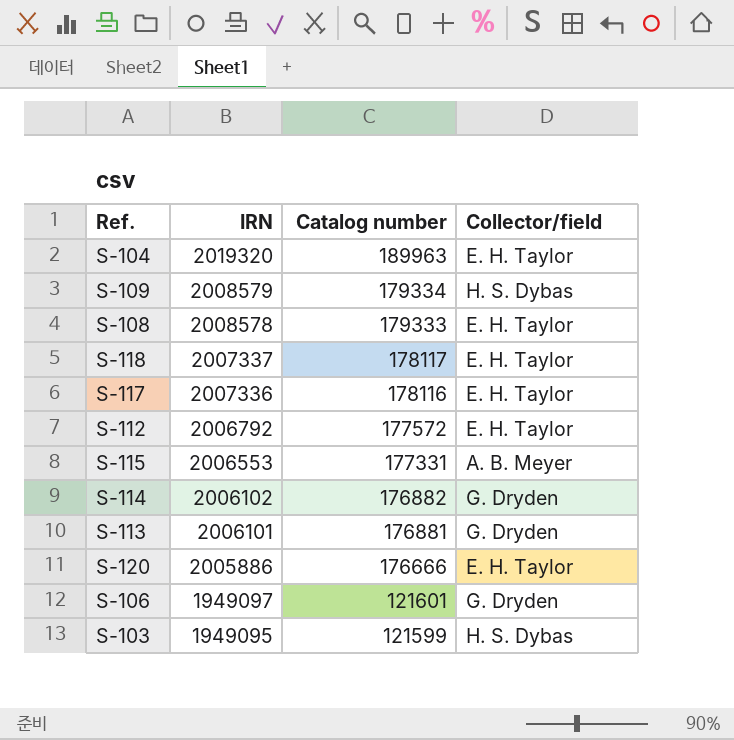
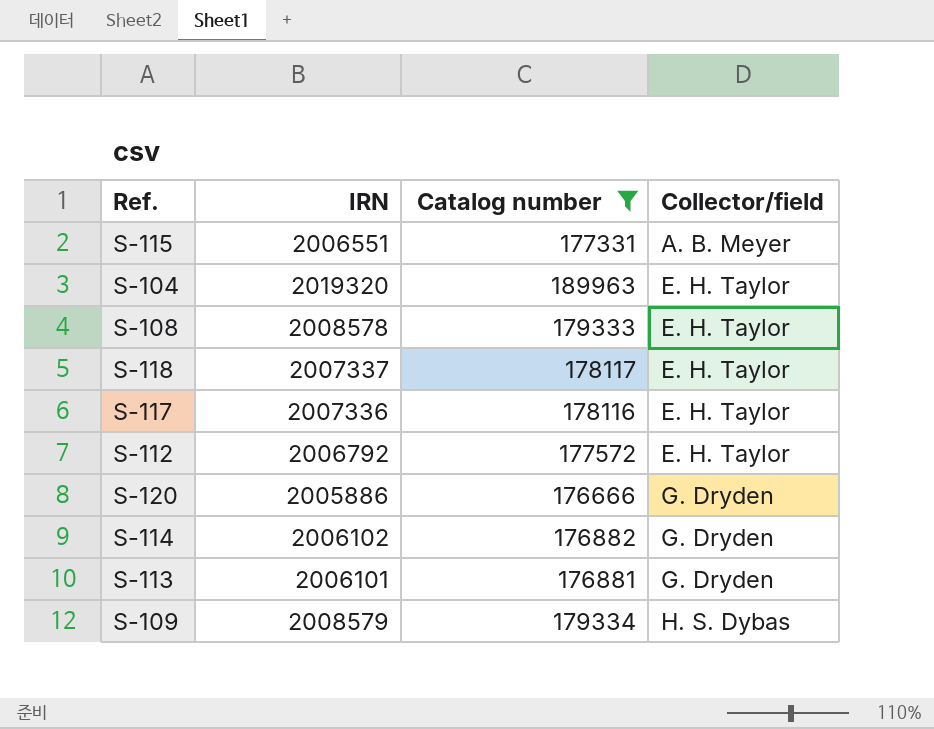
filter: none -> Catalog number >= 176666
row order: IRN descending -> Collector/field ascending
S-115 | IRN: 2006553 -> 2006551
S-120 | Collector/field: E. H. Taylor -> G. Dryden

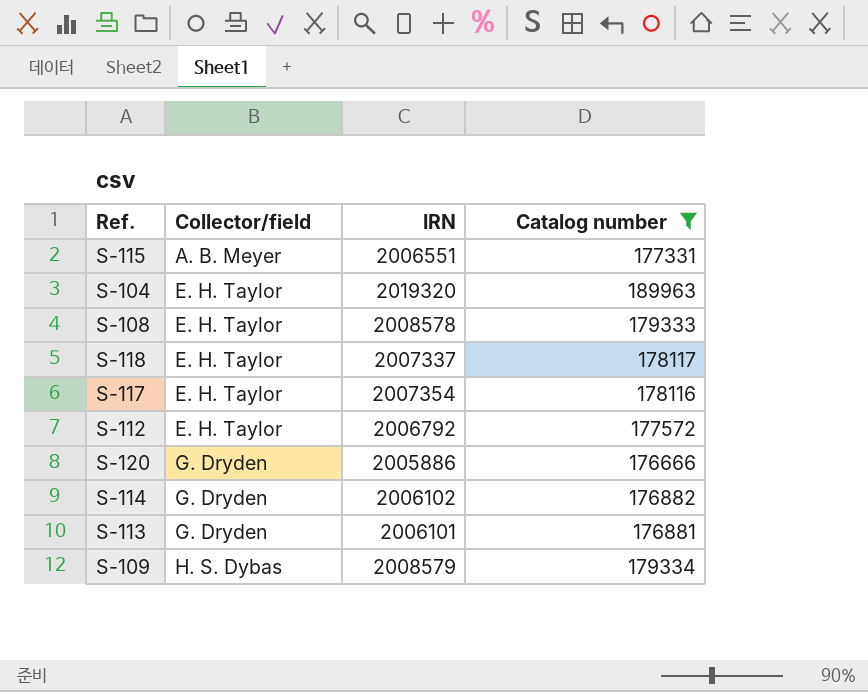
column Collector/field | position: 4 -> 2
S-117 | IRN: 2007336 -> 2007354

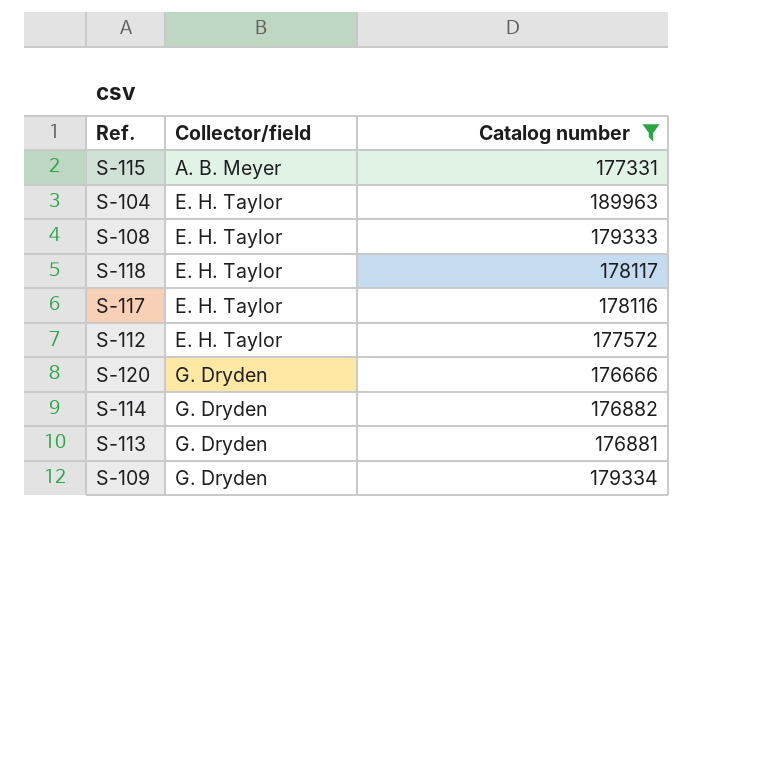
column IRN | position: 3 -> none
S-109 | Collector/field: H. S. Dybas -> G. Dryden

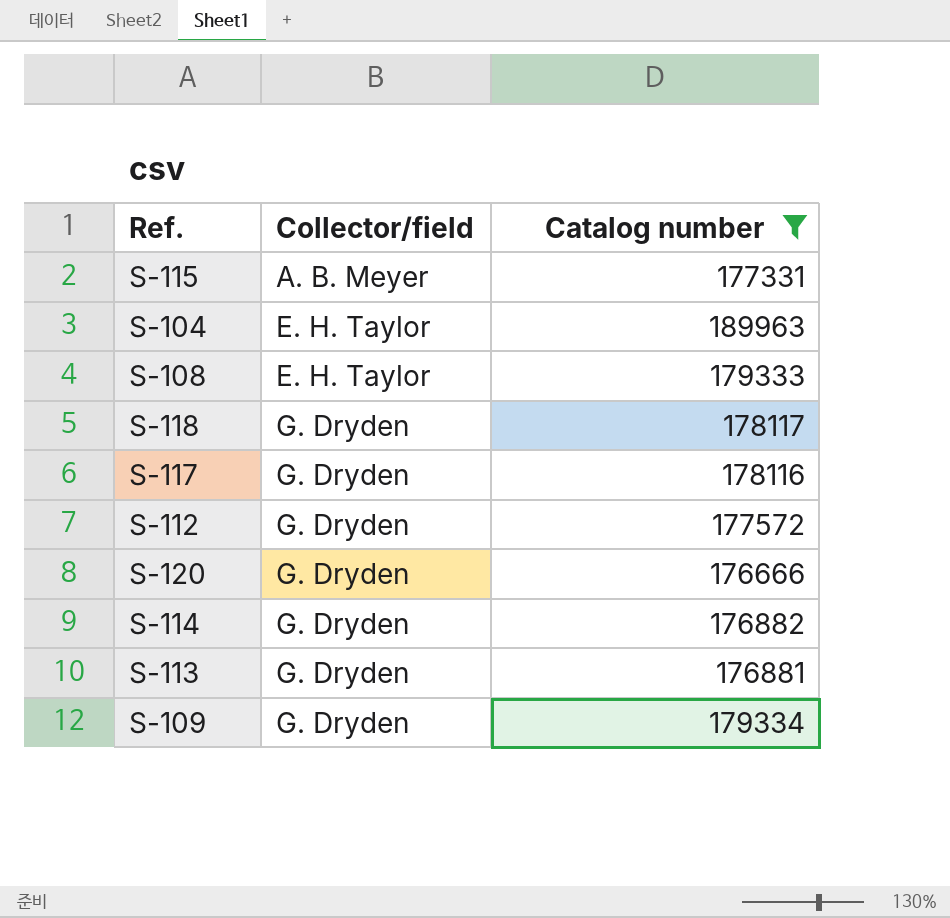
S-118 | Collector/field: E. H. Taylor -> G. Dryden
S-117 | Collector/field: E. H. Taylor -> G. Dryden
S-112 | Collector/field: E. H. Taylor -> G. Dryden

